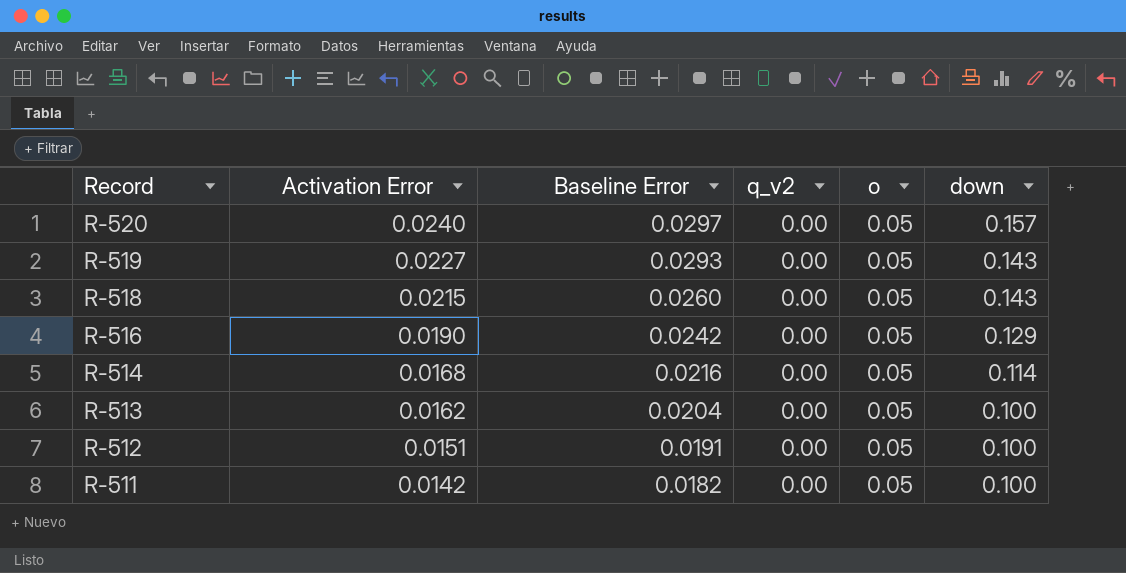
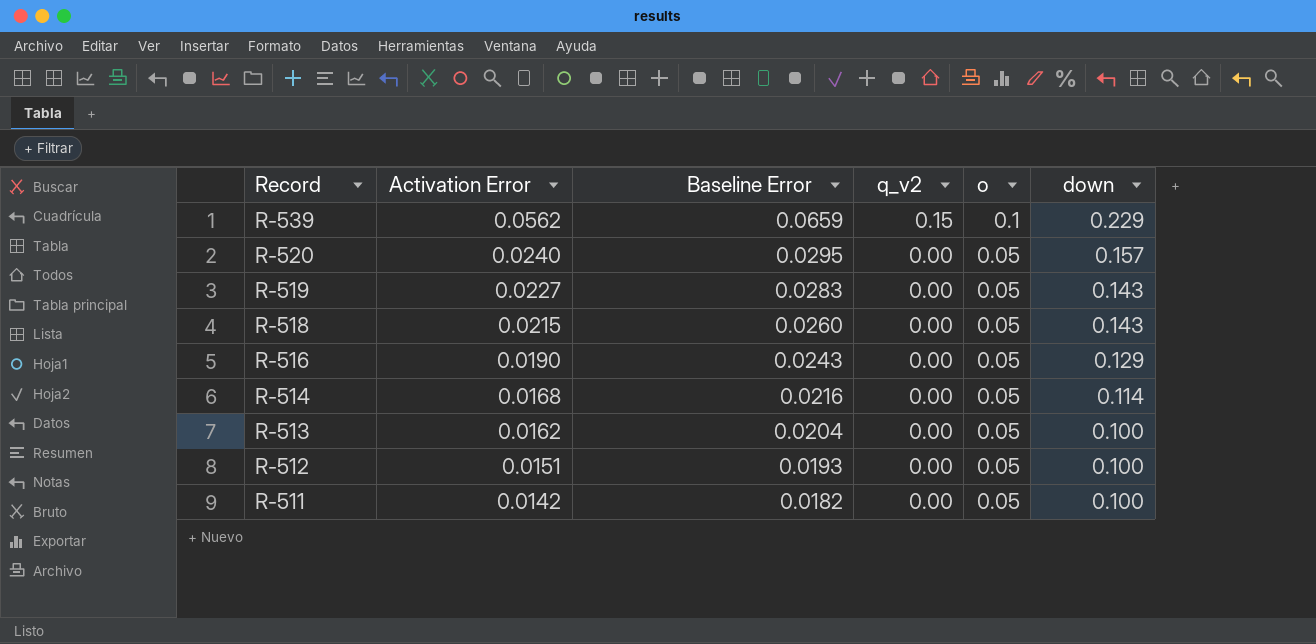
row R-539: none -> 0.0562 | 0.0659 | 0.15 | 0.1 | 0.229
R-520 | Baseline Error: 0.0297 -> 0.0295
R-519 | Baseline Error: 0.0293 -> 0.0283
R-516 | Baseline Error: 0.0242 -> 0.0243
R-512 | Baseline Error: 0.0191 -> 0.0193

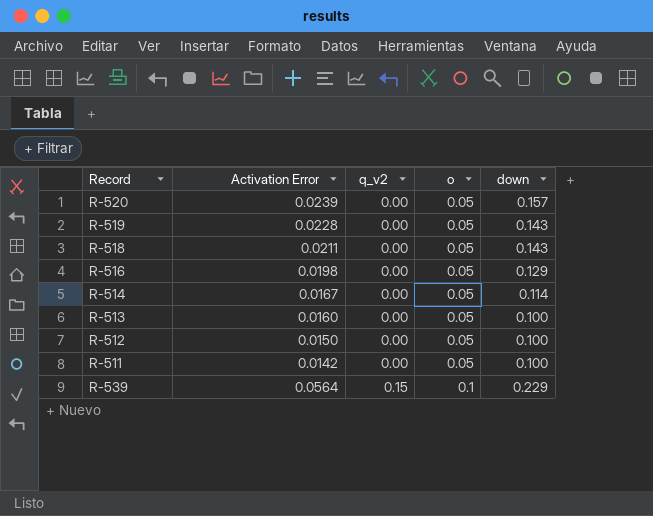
row order: Record descending -> q_v2 ascending
column Baseline Error | position: 3 -> none
R-520 | Activation Error: 0.0240 -> 0.0239
R-519 | Activation Error: 0.0227 -> 0.0228
R-518 | Activation Error: 0.0215 -> 0.0211
R-516 | Activation Error: 0.0190 -> 0.0198
R-514 | Activation Error: 0.0168 -> 0.0167
R-513 | Activation Error: 0.0162 -> 0.0160
R-512 | Activation Error: 0.0151 -> 0.0150
R-539 | Activation Error: 0.0562 -> 0.0564

